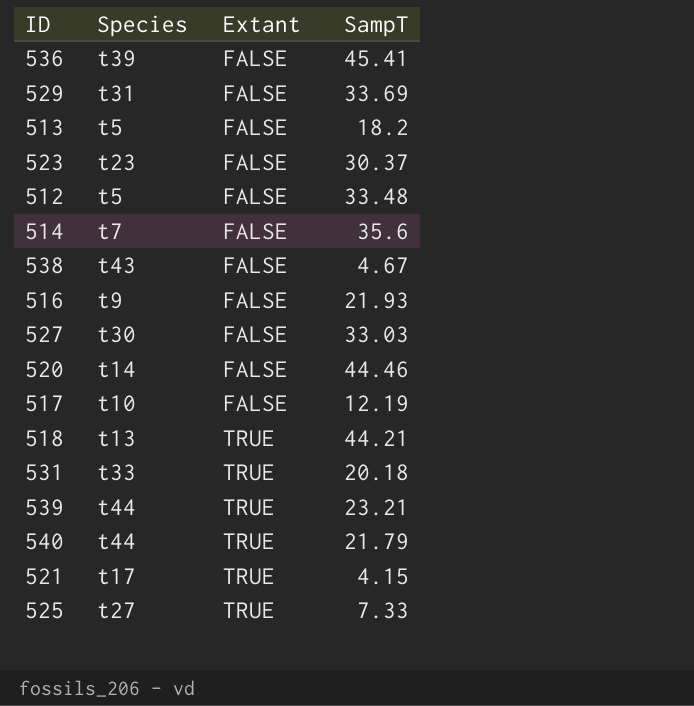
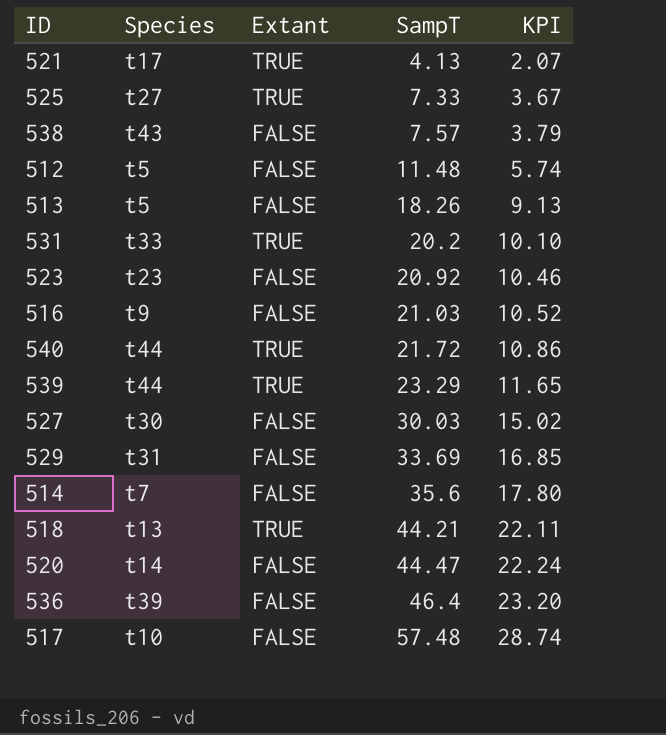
row order: Extant ascending -> SampT ascending
column KPI | formula: none -> [SampT] * 0.5
521 | SampT: 4.15 -> 4.13
538 | SampT: 4.67 -> 7.57
512 | SampT: 33.48 -> 11.48
513 | SampT: 18.2 -> 18.26
531 | SampT: 20.18 -> 20.2
523 | SampT: 30.37 -> 20.92
516 | SampT: 21.93 -> 21.03
540 | SampT: 21.79 -> 21.72
539 | SampT: 23.21 -> 23.29
527 | SampT: 33.03 -> 30.03
520 | SampT: 44.46 -> 44.47
536 | SampT: 45.41 -> 46.4
517 | SampT: 12.19 -> 57.48

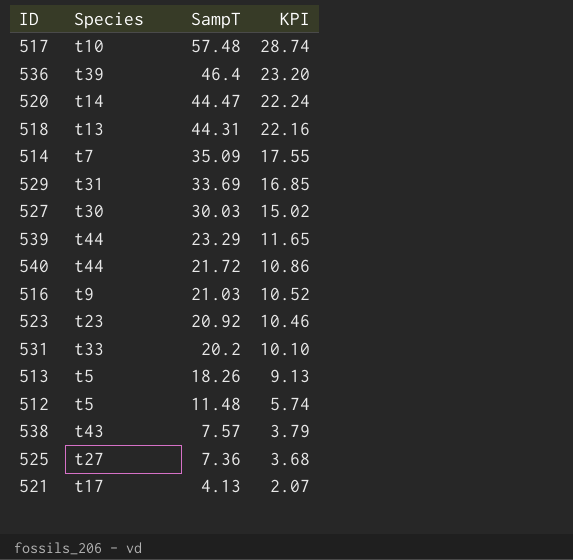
row order: SampT ascending -> SampT descending
column Extant | position: 3 -> none
518 | SampT: 44.21 -> 44.31
518 | KPI: 22.11 -> 22.16
514 | SampT: 35.6 -> 35.09
514 | KPI: 17.80 -> 17.55
525 | SampT: 7.33 -> 7.36
525 | KPI: 3.67 -> 3.68

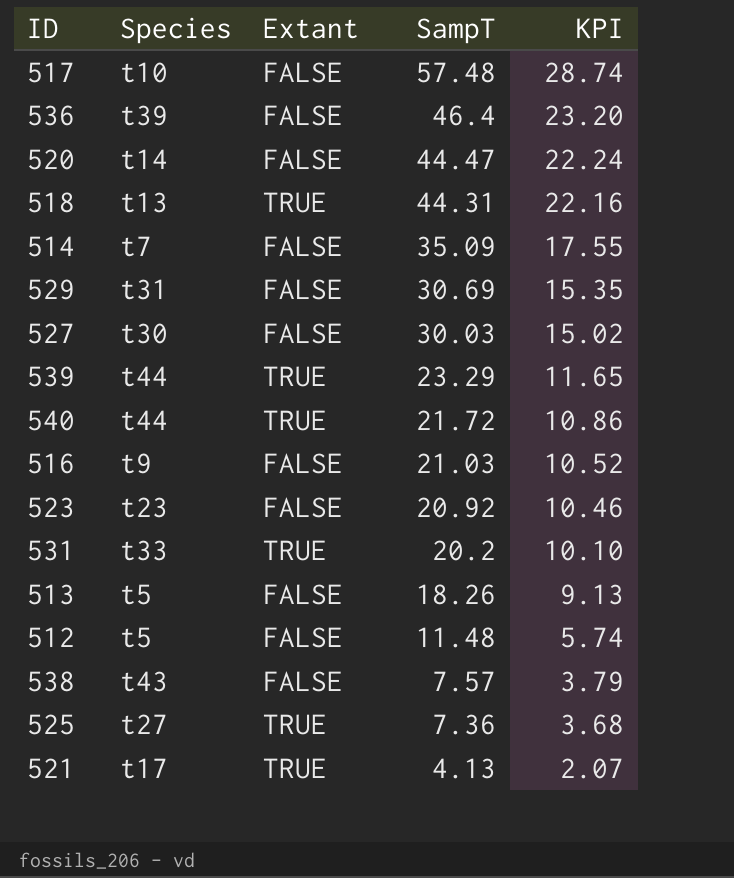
column Extant | position: none -> 3
529 | SampT: 33.69 -> 30.69
529 | KPI: 16.85 -> 15.35

